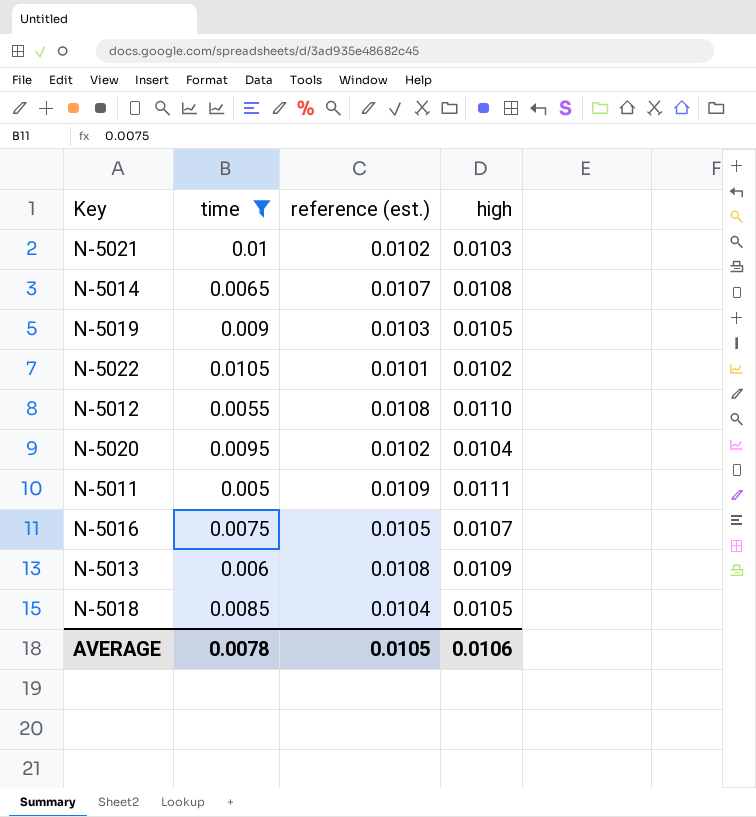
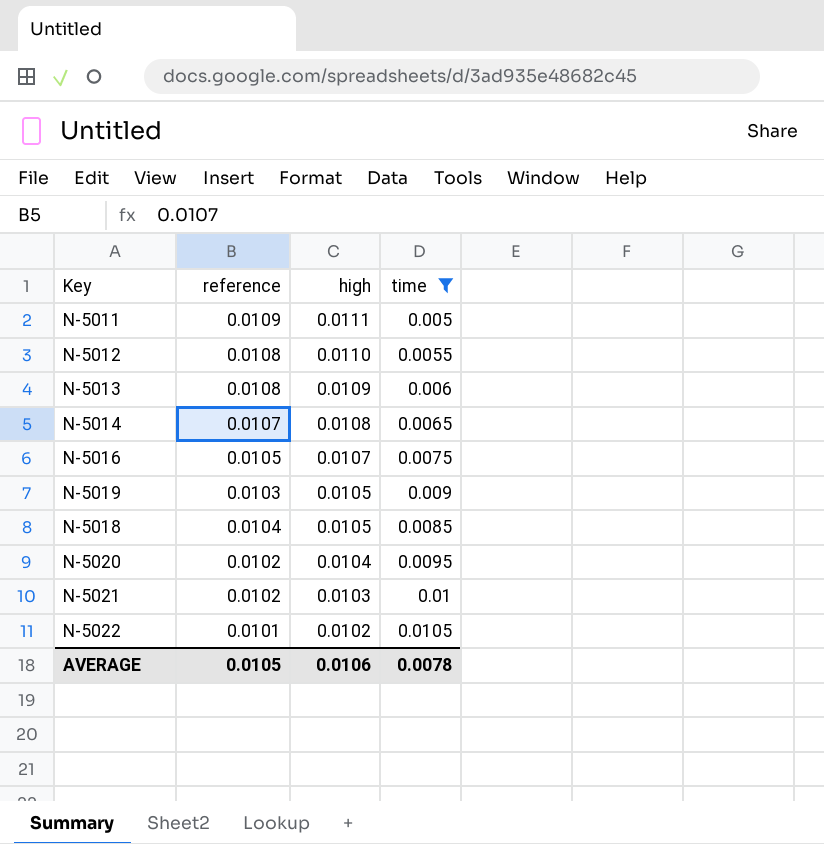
row order: none -> high descending
column name: reference (est.) -> reference
column time | position: 2 -> 4

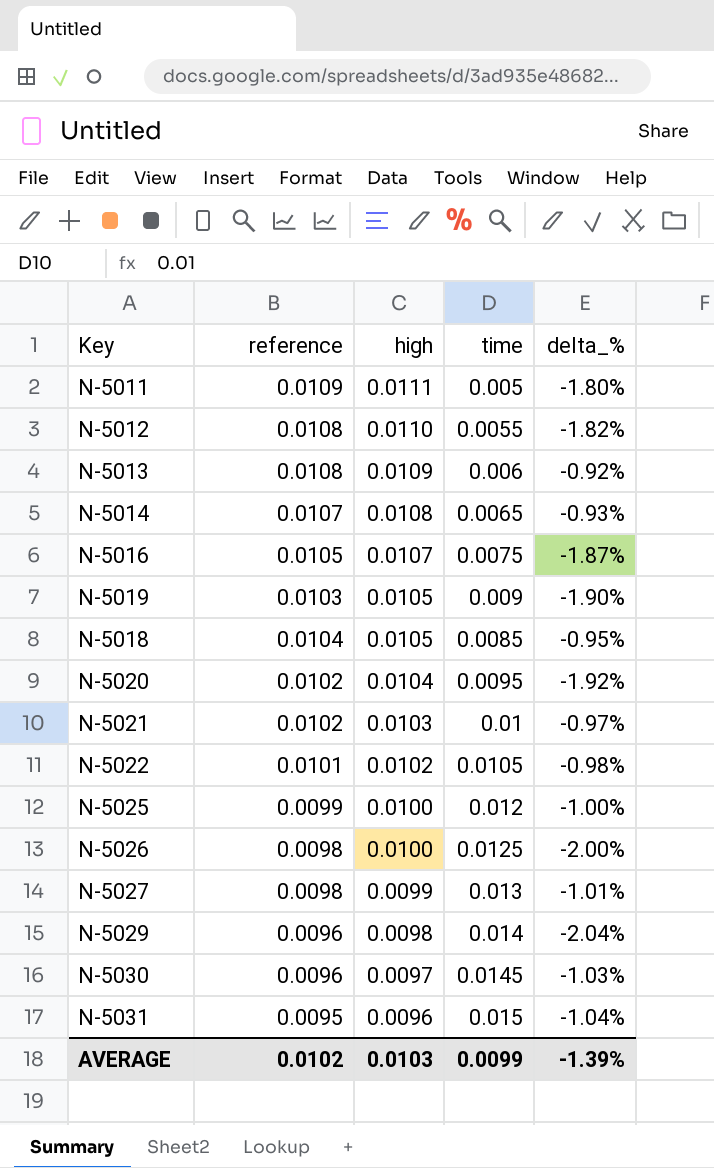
filter: time <= 0.0105 -> none
column delta_% | formula: none -> ([reference] - [high]) / [high]
AVERAGE | reference: 0.0105 -> 0.0102
AVERAGE | high: 0.0106 -> 0.0103
AVERAGE | time: 0.0078 -> 0.0099

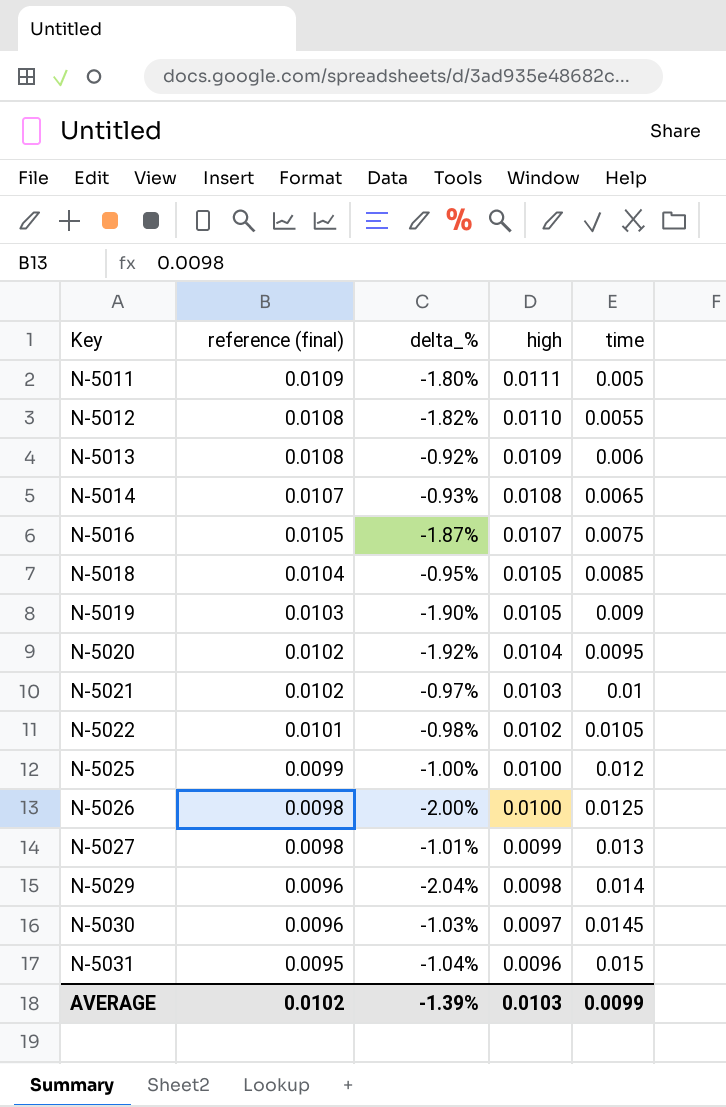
row order: high descending -> Key ascending
column name: reference -> reference (final)
column delta_% | position: 5 -> 3

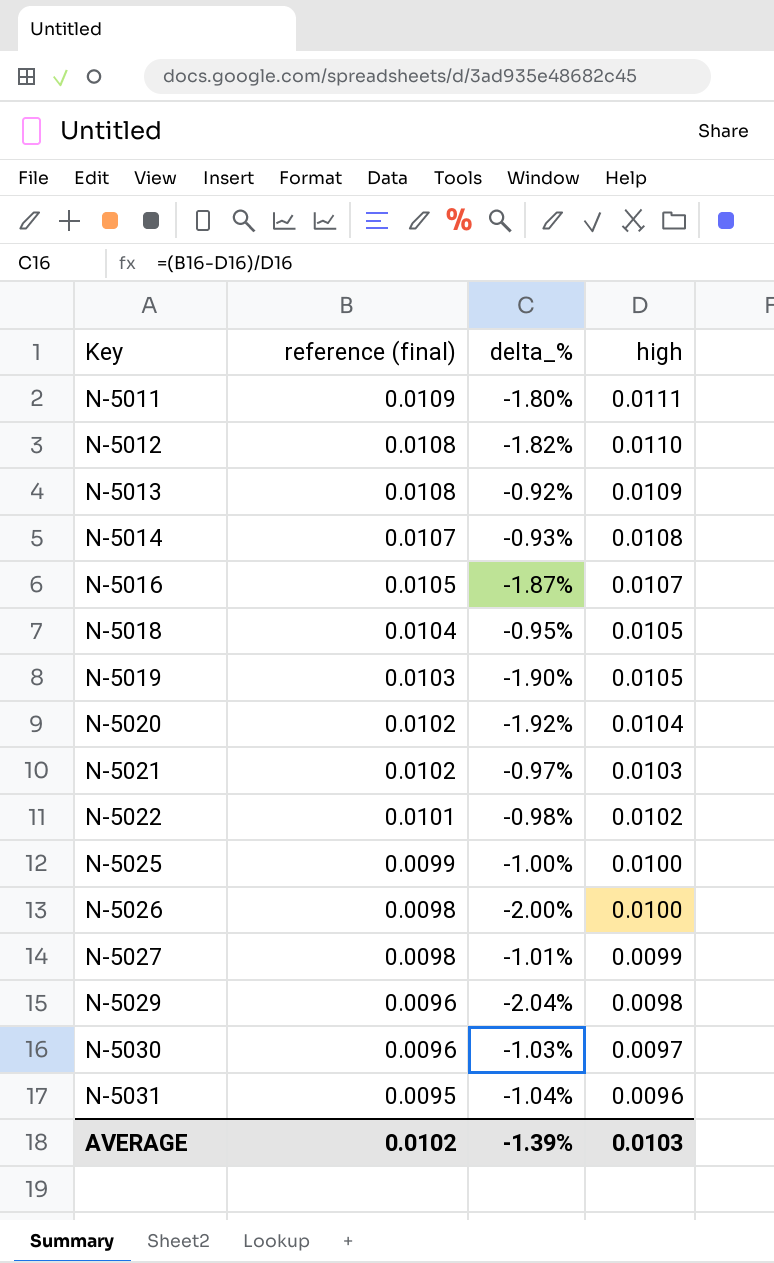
column time | position: 5 -> none

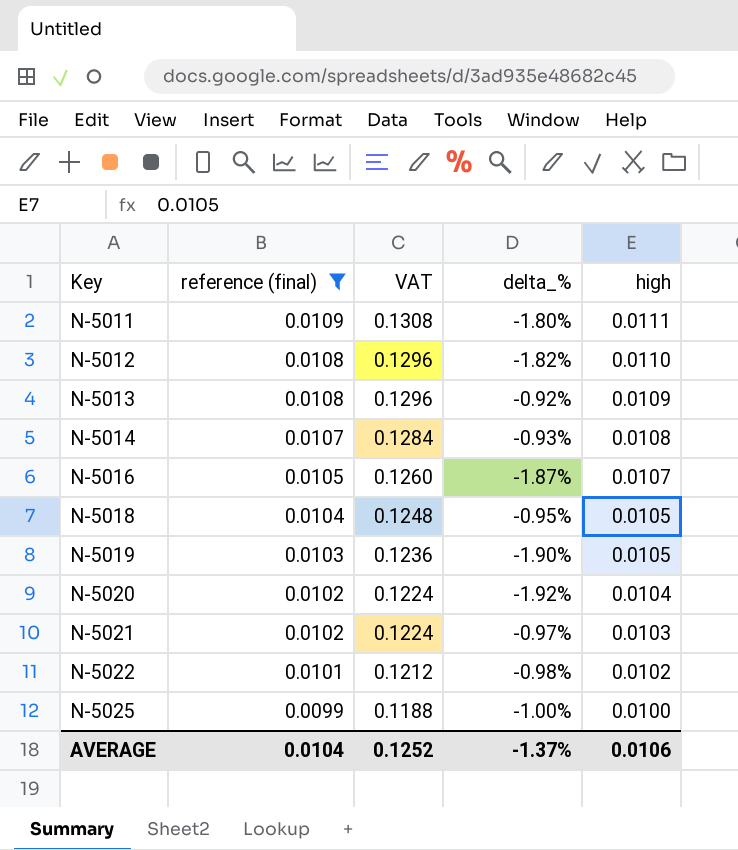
filter: none -> reference (final) >= 0.0099
column VAT | formula: none -> [reference (final)] * 12
AVERAGE | reference (final): 0.0102 -> 0.0104
AVERAGE | delta_%: -1.39% -> -1.37%
AVERAGE | high: 0.0103 -> 0.0106

